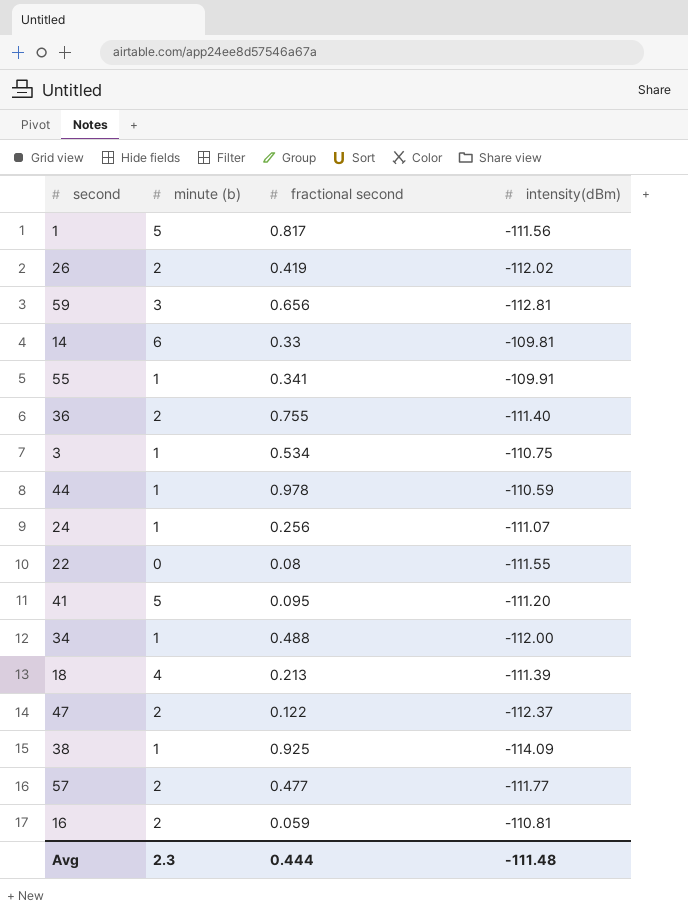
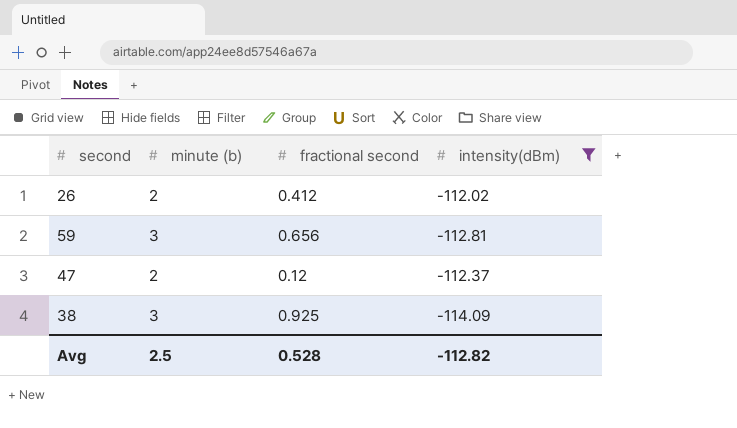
filter: none -> intensity(dBm) <= -112.02
26 | fractional second: 0.419 -> 0.412
47 | fractional second: 0.122 -> 0.12
38 | minute (b): 1 -> 3
Avg | minute (b): 2.3 -> 2.5
Avg | fractional second: 0.444 -> 0.528
Avg | intensity(dBm): -111.48 -> -112.82

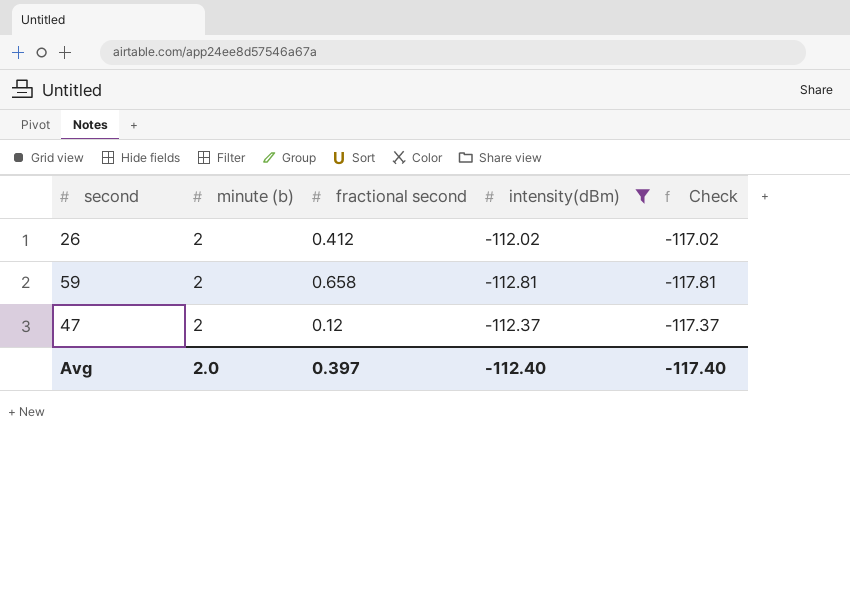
column Check | formula: none -> [intensity(dBm)] - 5
row 38: 3 | 0.925 | -114.09 -> none
59 | minute (b): 3 -> 2
59 | fractional second: 0.656 -> 0.658
Avg | minute (b): 2.5 -> 2.0
Avg | fractional second: 0.528 -> 0.397
Avg | intensity(dBm): -112.82 -> -112.40

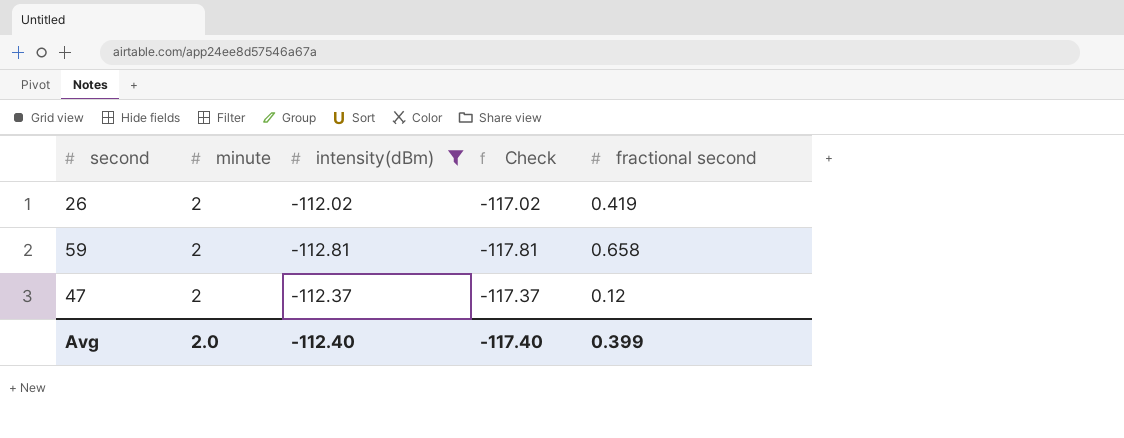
column name: minute (b) -> minute
column fractional second | position: 3 -> 5
26 | fractional second: 0.412 -> 0.419
Avg | fractional second: 0.397 -> 0.399

